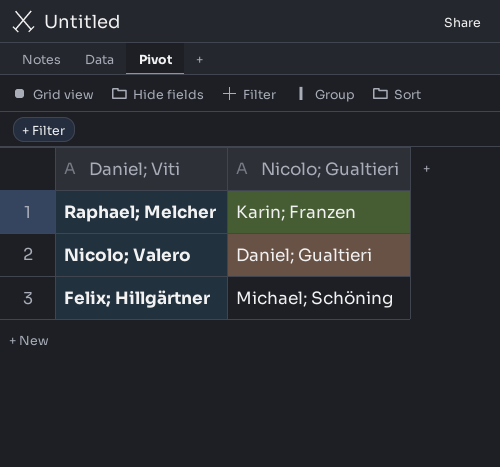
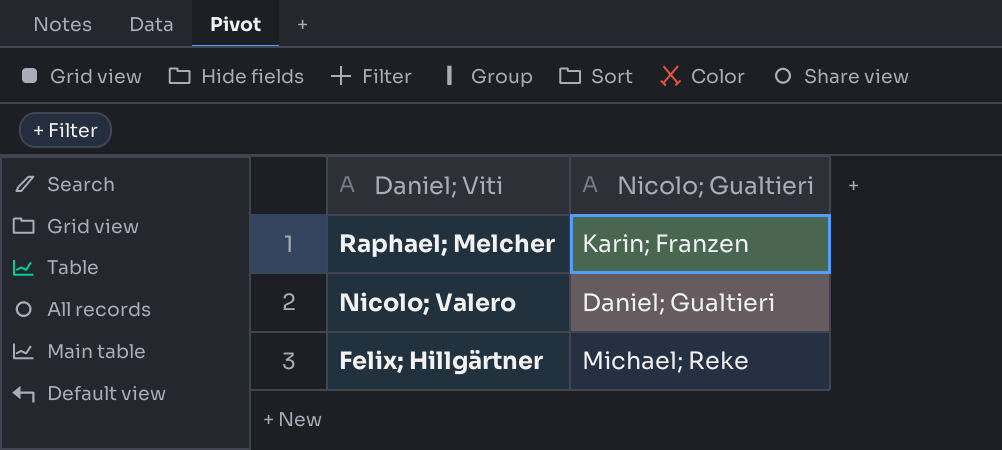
Felix; Hillgärtner | Nicolo; Gualtieri: Michael; Schöning -> Michael; Reke

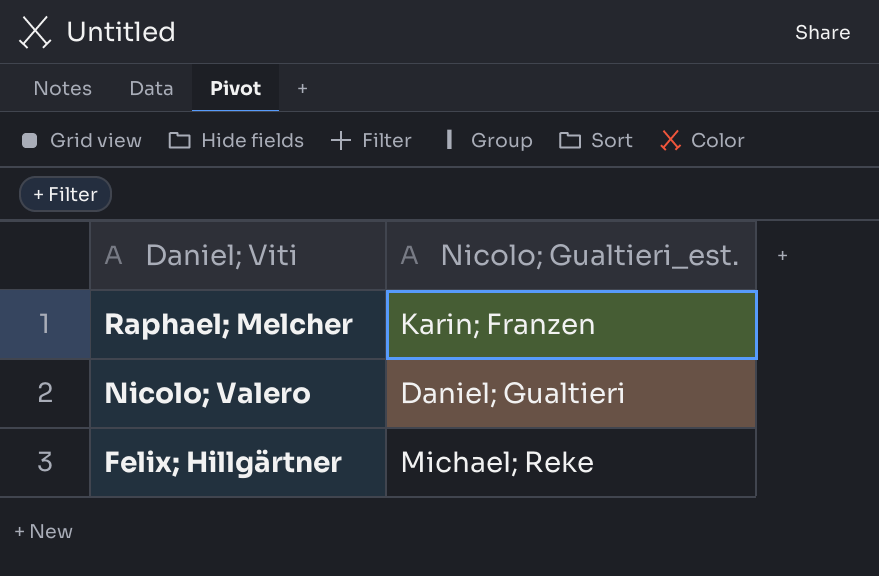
column name: Nicolo; Gualtieri -> Nicolo; Gualtieri_est.

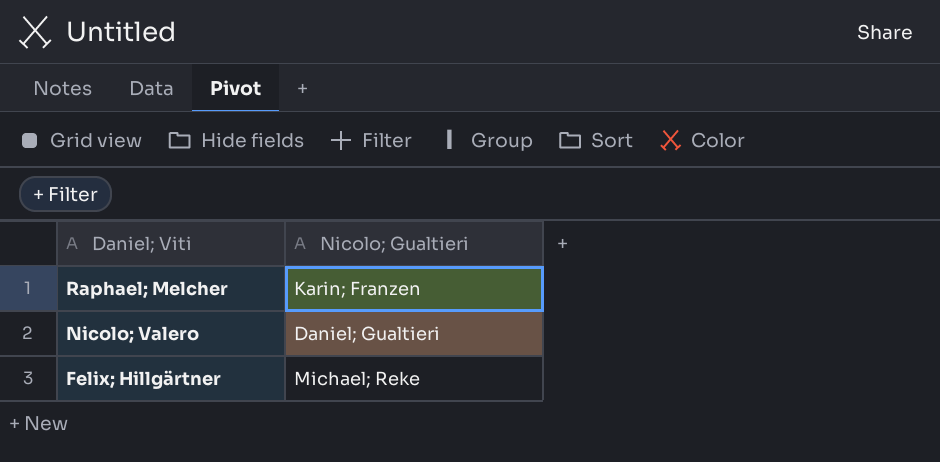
column name: Nicolo; Gualtieri_est. -> Nicolo; Gualtieri

